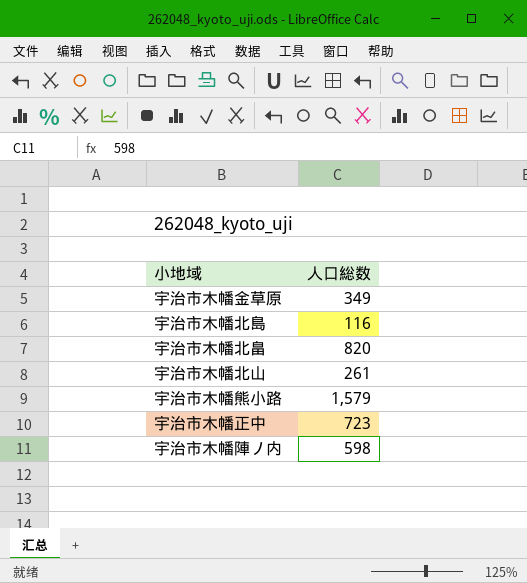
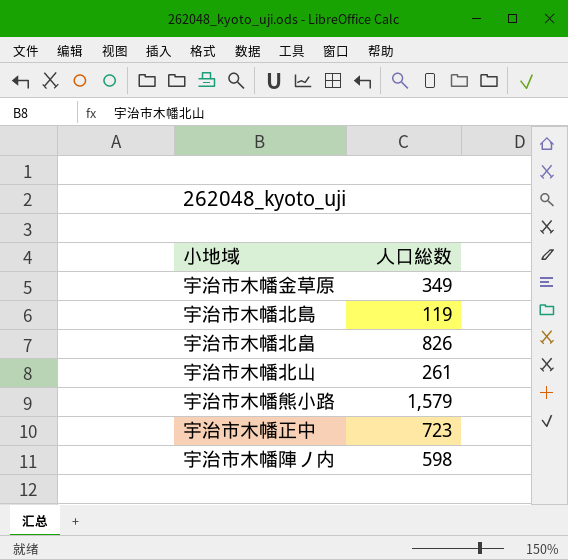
宇治市木幡北島 | 人口総数: 116 -> 119
宇治市木幡北畠 | 人口総数: 820 -> 826

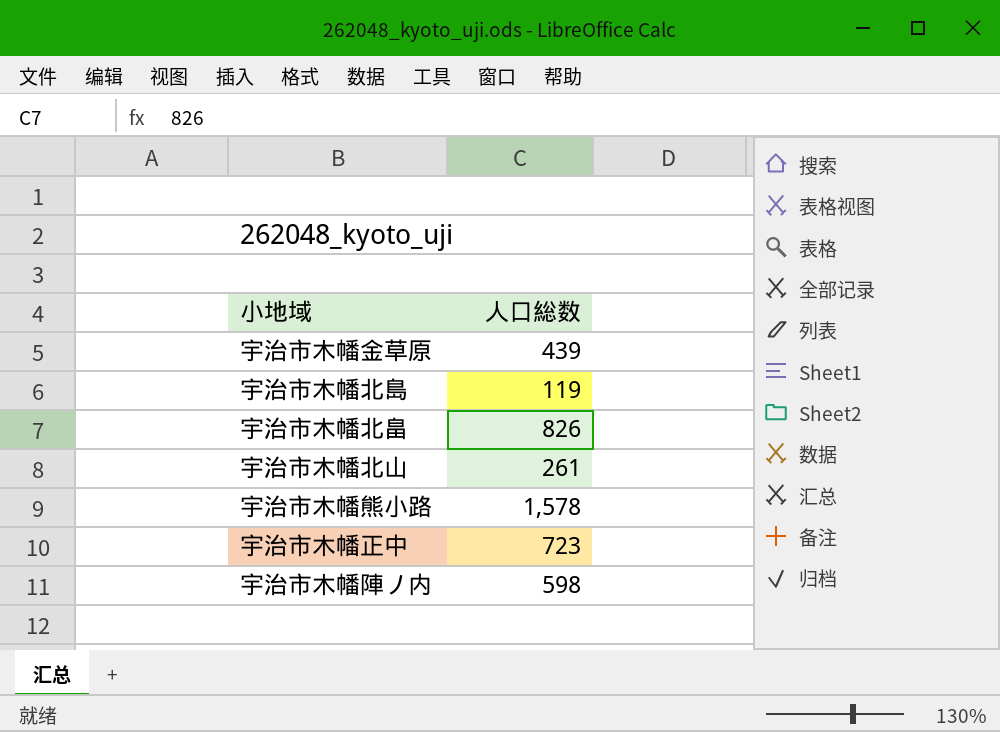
宇治市木幡金草原 | 人口総数: 349 -> 439
宇治市木幡熊小路 | 人口総数: 1,579 -> 1,578

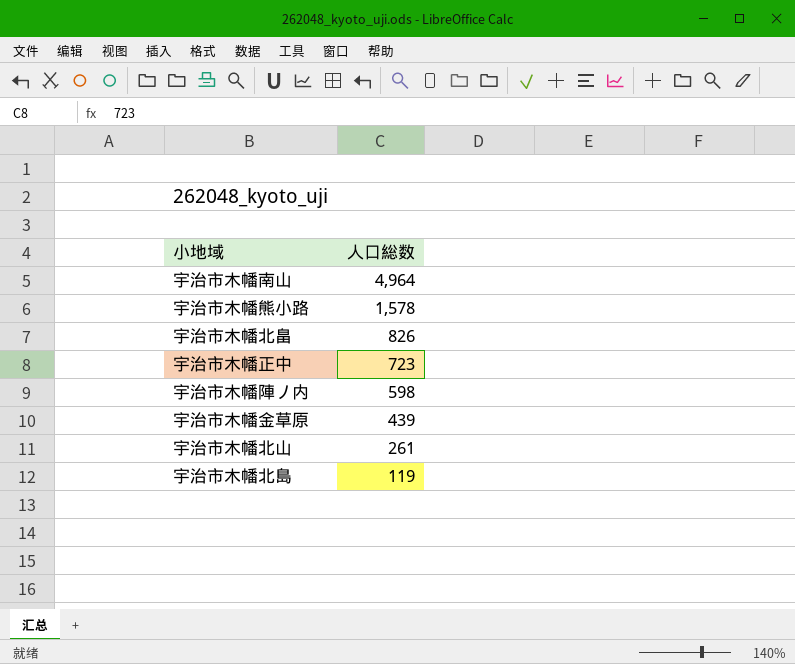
row order: none -> 人口総数 descending
row 宇治市木幡南山: none -> 4,964

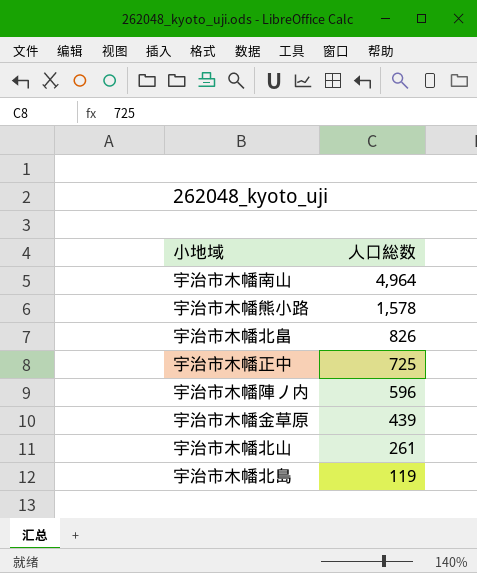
宇治市木幡正中 | 人口総数: 723 -> 725
宇治市木幡陣ノ内 | 人口総数: 598 -> 596

